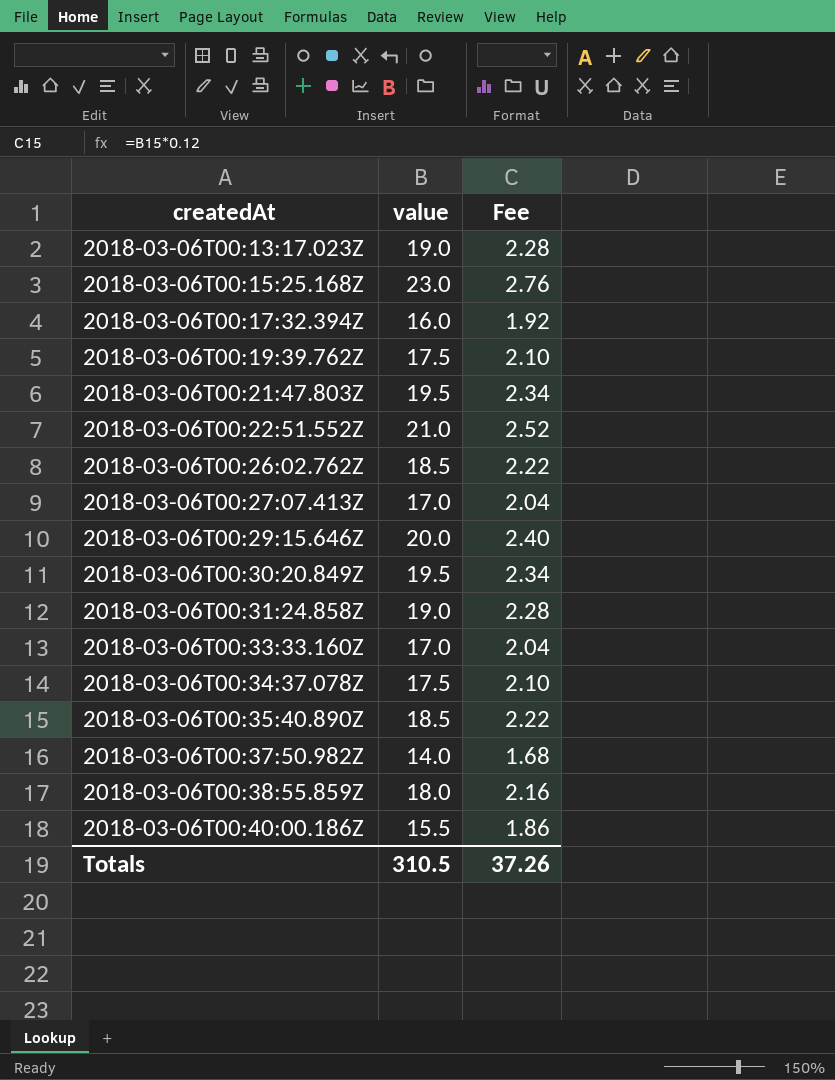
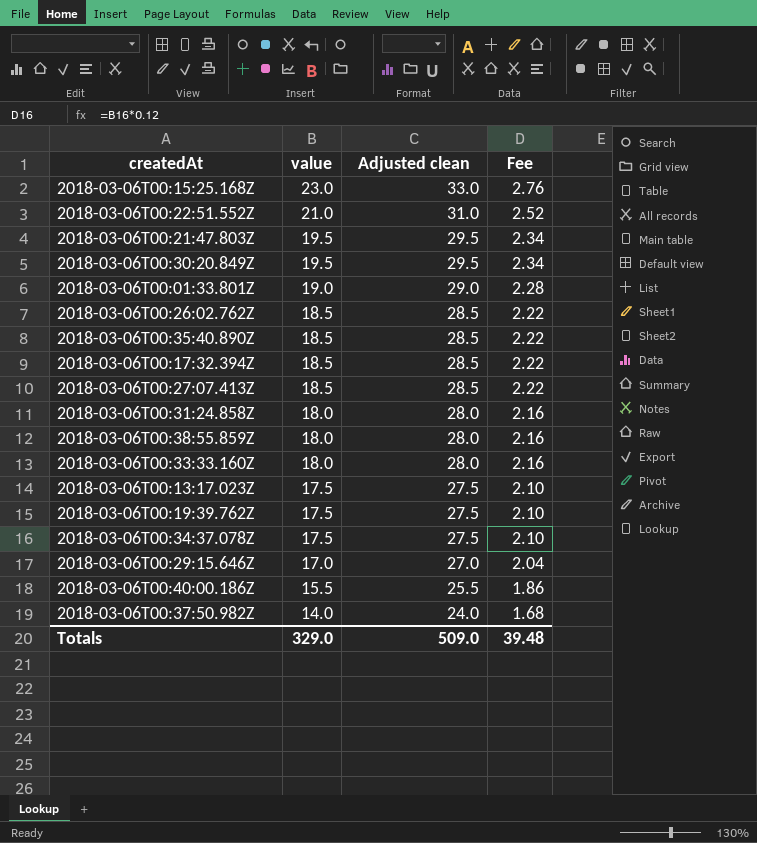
row order: createdAt ascending -> value descending
column Adjusted clean | formula: none -> [value] + 10
row 2018-03-06T00:01:33.801Z: none -> 19.0 | 29.0 | 2.28
2018-03-06T00:17:32.394Z | value: 16.0 -> 18.5
2018-03-06T00:17:32.394Z | Fee: 1.92 -> 2.22
2018-03-06T00:27:07.413Z | value: 17.0 -> 18.5
2018-03-06T00:27:07.413Z | Fee: 2.04 -> 2.22
2018-03-06T00:31:24.858Z | value: 19.0 -> 18.0
2018-03-06T00:31:24.858Z | Fee: 2.28 -> 2.16
2018-03-06T00:33:33.160Z | value: 17.0 -> 18.0
2018-03-06T00:33:33.160Z | Fee: 2.04 -> 2.16
2018-03-06T00:13:17.023Z | value: 19.0 -> 17.5
2018-03-06T00:13:17.023Z | Fee: 2.28 -> 2.10
2018-03-06T00:29:15.646Z | value: 20.0 -> 17.0
2018-03-06T00:29:15.646Z | Fee: 2.40 -> 2.04
Totals | value: 310.5 -> 329.0
Totals | Fee: 37.26 -> 39.48

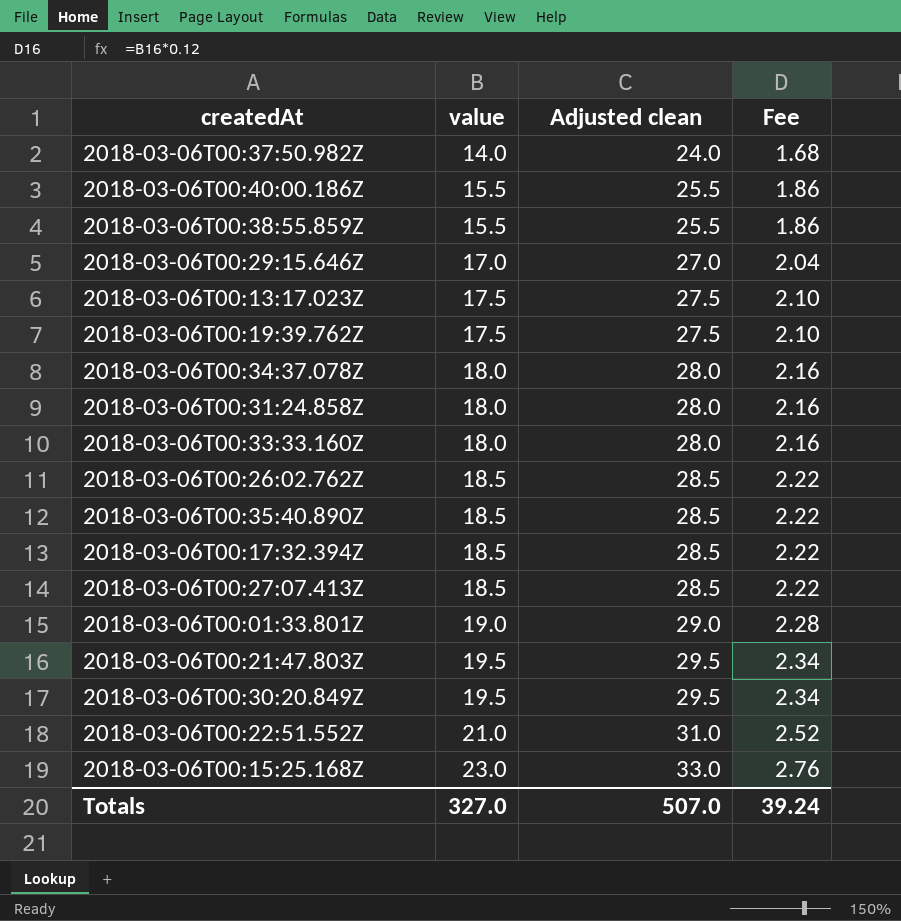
row order: value descending -> value ascending
2018-03-06T00:38:55.859Z | value: 18.0 -> 15.5
2018-03-06T00:38:55.859Z | Adjusted clean: 28.0 -> 25.5
2018-03-06T00:38:55.859Z | Fee: 2.16 -> 1.86
2018-03-06T00:34:37.078Z | value: 17.5 -> 18.0
2018-03-06T00:34:37.078Z | Adjusted clean: 27.5 -> 28.0
2018-03-06T00:34:37.078Z | Fee: 2.10 -> 2.16
Totals | value: 329.0 -> 327.0
Totals | Adjusted clean: 509.0 -> 507.0
Totals | Fee: 39.48 -> 39.24

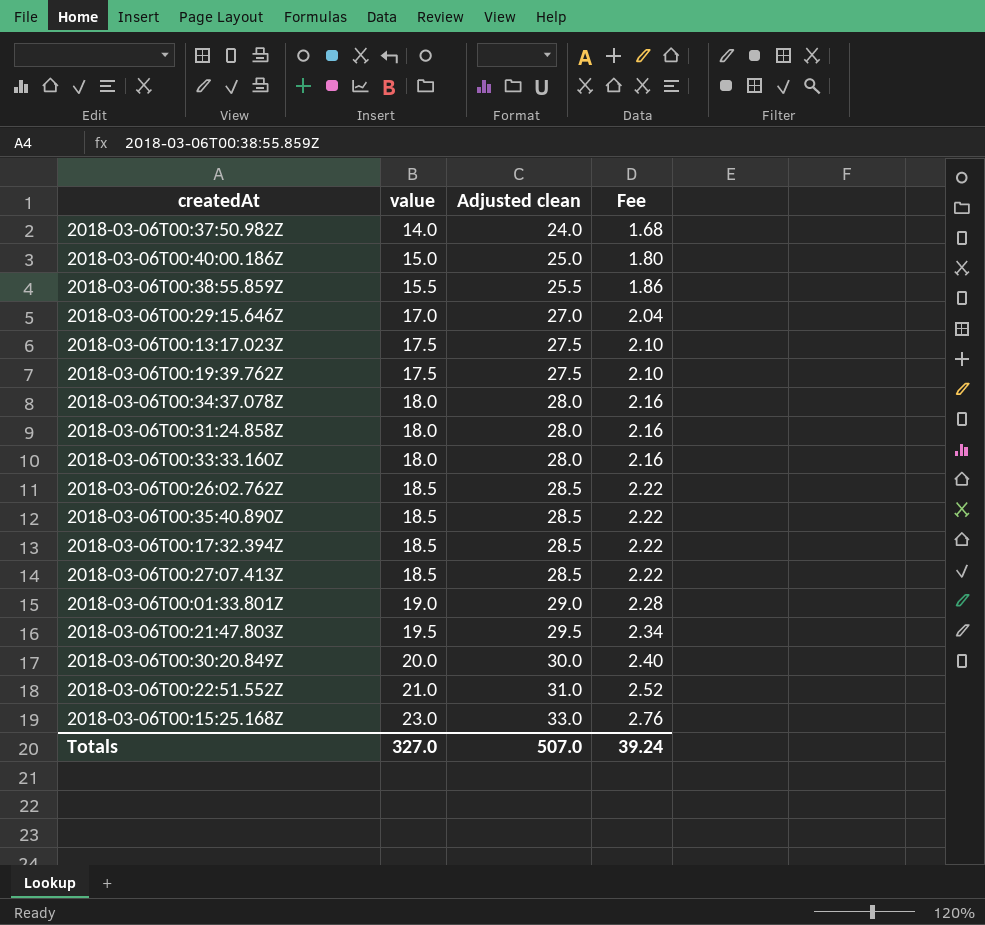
2018-03-06T00:40:00.186Z | value: 15.5 -> 15.0
2018-03-06T00:40:00.186Z | Adjusted clean: 25.5 -> 25.0
2018-03-06T00:40:00.186Z | Fee: 1.86 -> 1.80
2018-03-06T00:30:20.849Z | value: 19.5 -> 20.0
2018-03-06T00:30:20.849Z | Adjusted clean: 29.5 -> 30.0
2018-03-06T00:30:20.849Z | Fee: 2.34 -> 2.40

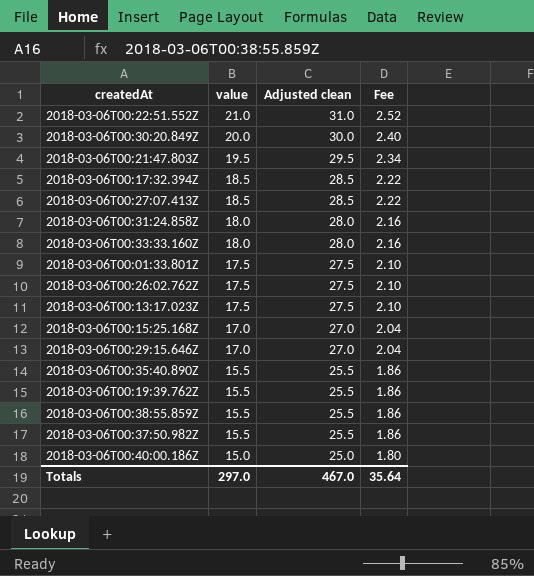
row order: value ascending -> value descending
row 2018-03-06T00:34:37.078Z: 18.0 | 28.0 | 2.16 -> none
2018-03-06T00:01:33.801Z | value: 19.0 -> 17.5
2018-03-06T00:01:33.801Z | Adjusted clean: 29.0 -> 27.5
2018-03-06T00:01:33.801Z | Fee: 2.28 -> 2.10
2018-03-06T00:26:02.762Z | value: 18.5 -> 17.5
2018-03-06T00:26:02.762Z | Adjusted clean: 28.5 -> 27.5
2018-03-06T00:26:02.762Z | Fee: 2.22 -> 2.10
2018-03-06T00:15:25.168Z | value: 23.0 -> 17.0
2018-03-06T00:15:25.168Z | Adjusted clean: 33.0 -> 27.0
2018-03-06T00:15:25.168Z | Fee: 2.76 -> 2.04
2018-03-06T00:35:40.890Z | value: 18.5 -> 15.5
2018-03-06T00:35:40.890Z | Adjusted clean: 28.5 -> 25.5
2018-03-06T00:35:40.890Z | Fee: 2.22 -> 1.86
2018-03-06T00:19:39.762Z | value: 17.5 -> 15.5
2018-03-06T00:19:39.762Z | Adjusted clean: 27.5 -> 25.5
2018-03-06T00:19:39.762Z | Fee: 2.10 -> 1.86
2018-03-06T00:37:50.982Z | value: 14.0 -> 15.5
2018-03-06T00:37:50.982Z | Adjusted clean: 24.0 -> 25.5
2018-03-06T00:37:50.982Z | Fee: 1.68 -> 1.86
Totals | value: 327.0 -> 297.0
Totals | Adjusted clean: 507.0 -> 467.0
Totals | Fee: 39.24 -> 35.64

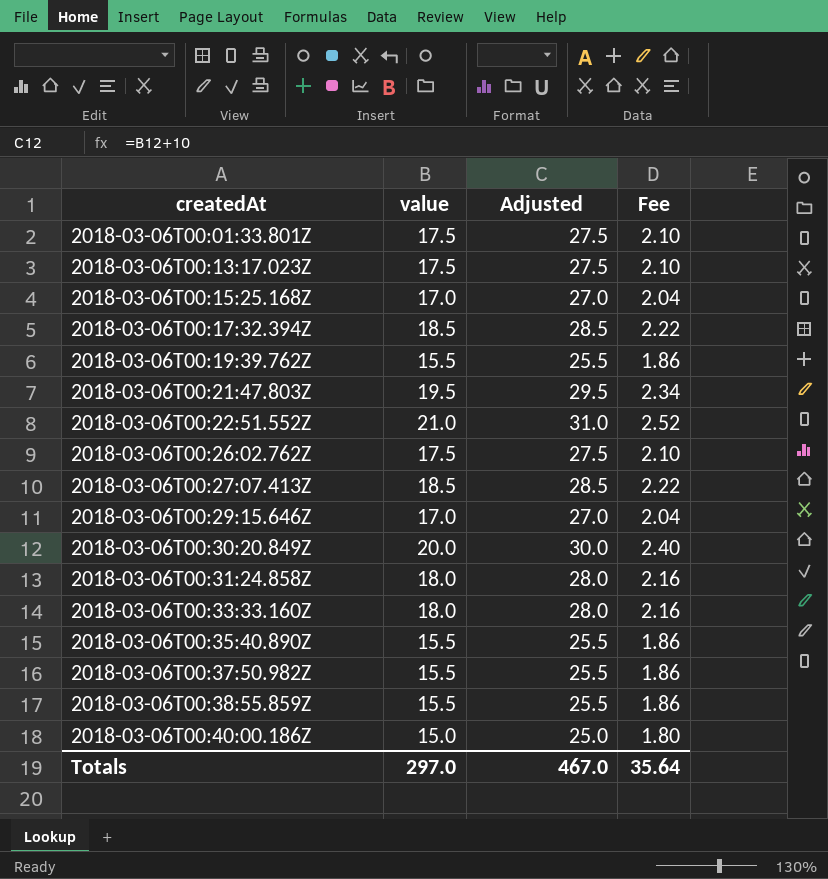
row order: value descending -> createdAt ascending
column name: Adjusted clean -> Adjusted

